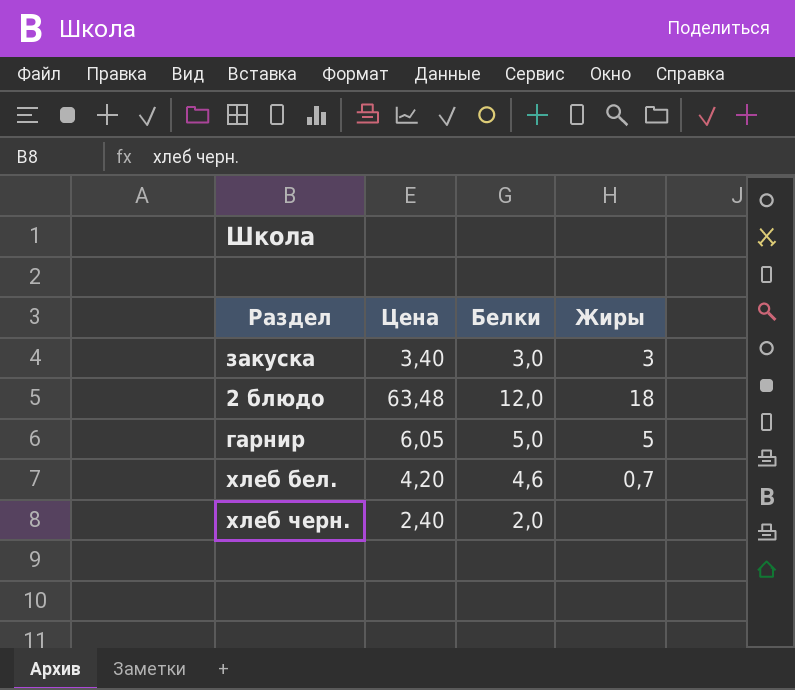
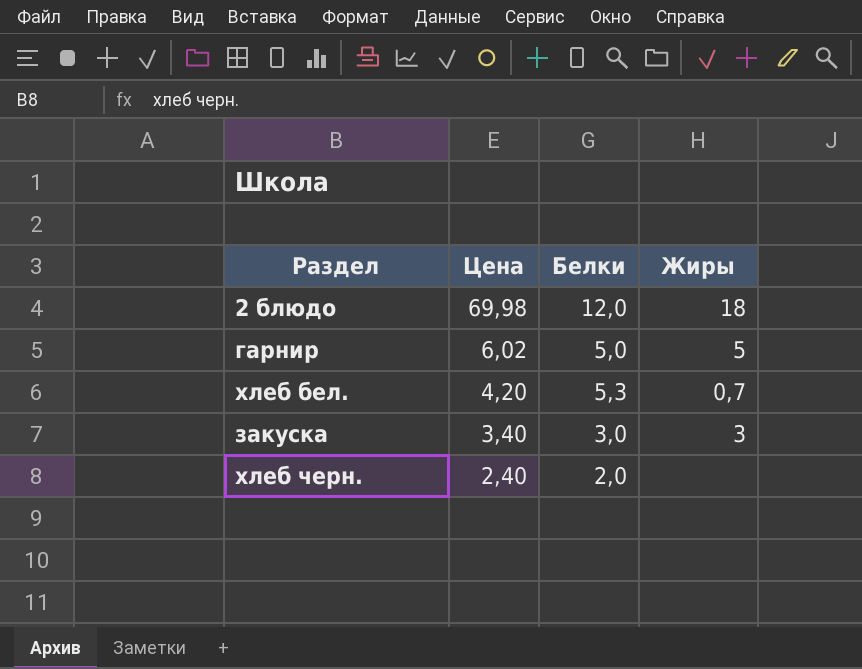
row order: none -> Цена descending
2 блюдо | Цена: 63,48 -> 69,98
гарнир | Цена: 6,05 -> 6,02
хлеб бел. | Белки: 4,6 -> 5,3

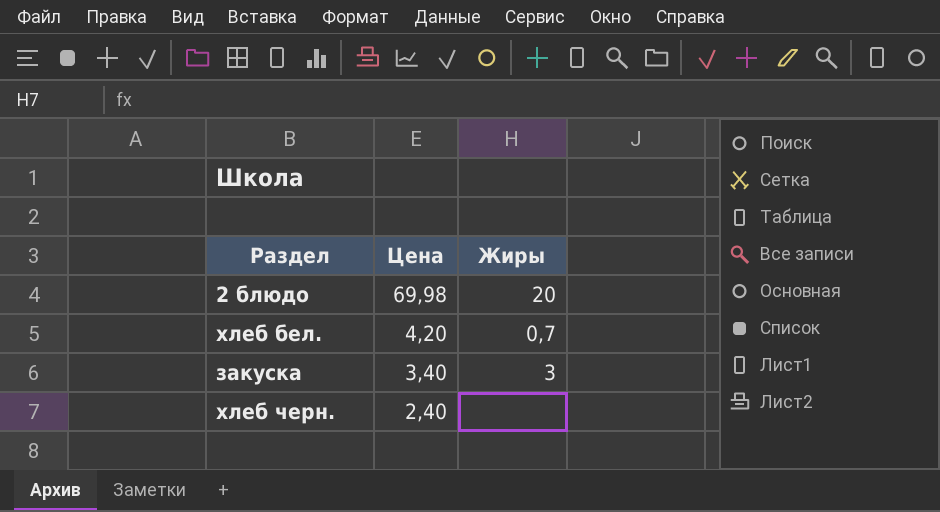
column Белки | position: 3 -> none
row гарнир: 6,02 | 5,0 | 5 -> none
2 блюдо | Жиры: 18 -> 20

